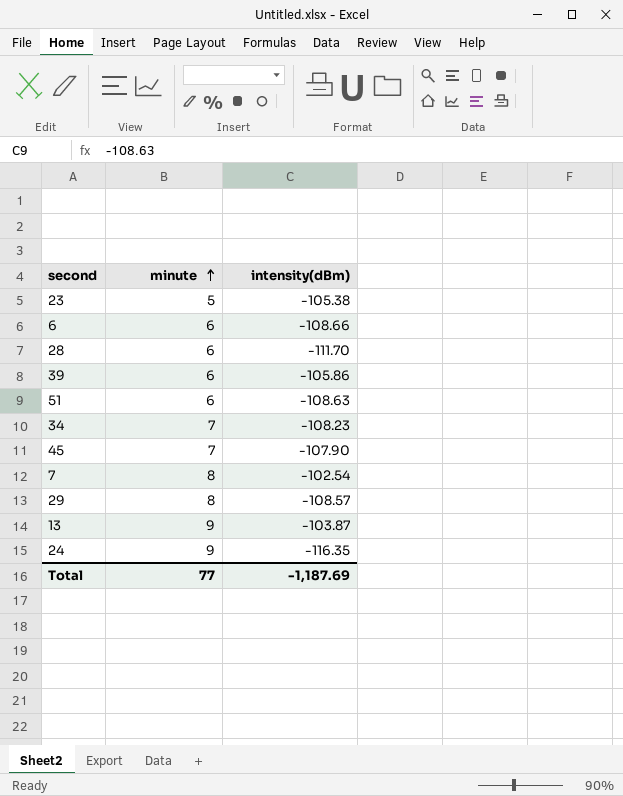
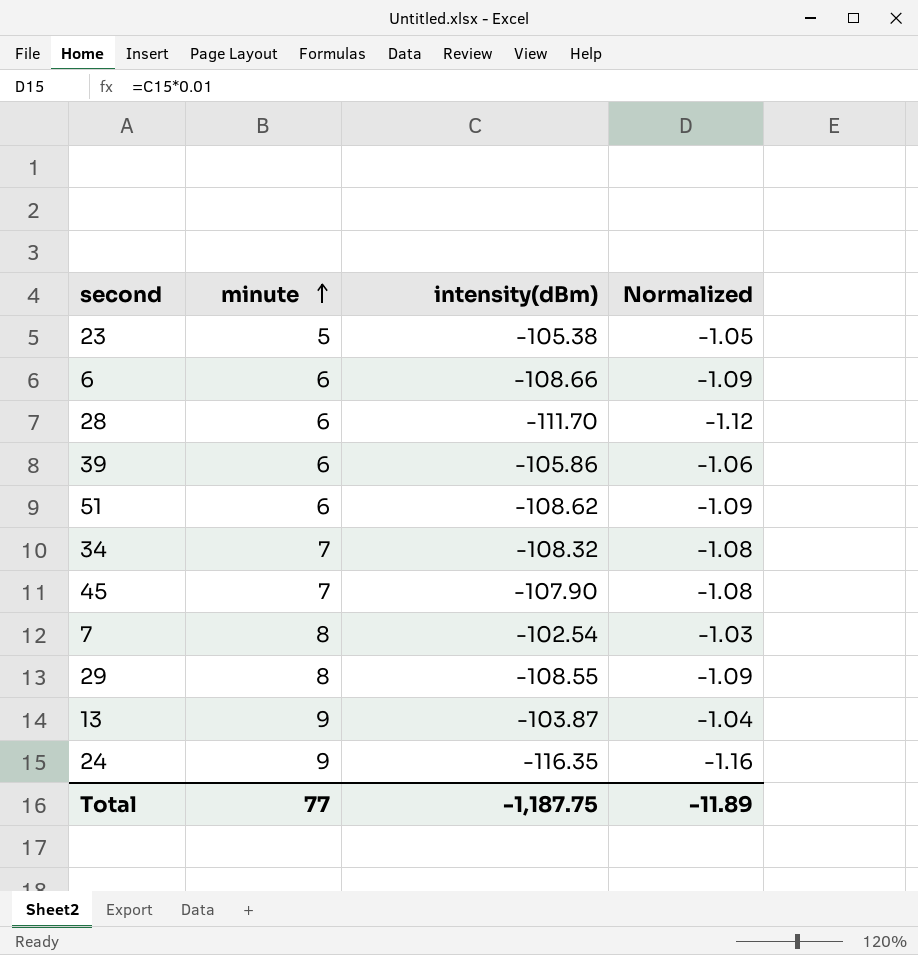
column Normalized | formula: none -> [intensity(dBm)] * 0.01
51 | intensity(dBm): -108.63 -> -108.62
34 | intensity(dBm): -108.23 -> -108.32
29 | intensity(dBm): -108.57 -> -108.55
Total | intensity(dBm): -1,187.69 -> -1,187.75

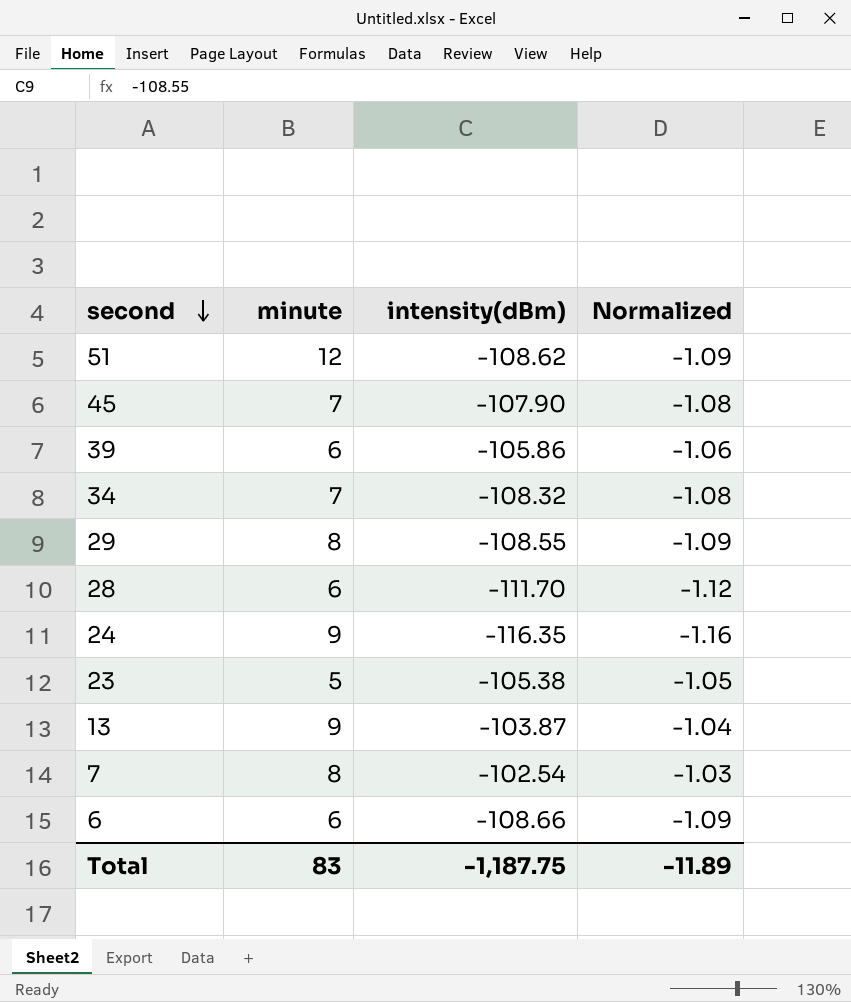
row order: minute ascending -> second descending
51 | minute: 6 -> 12
Total | minute: 77 -> 83

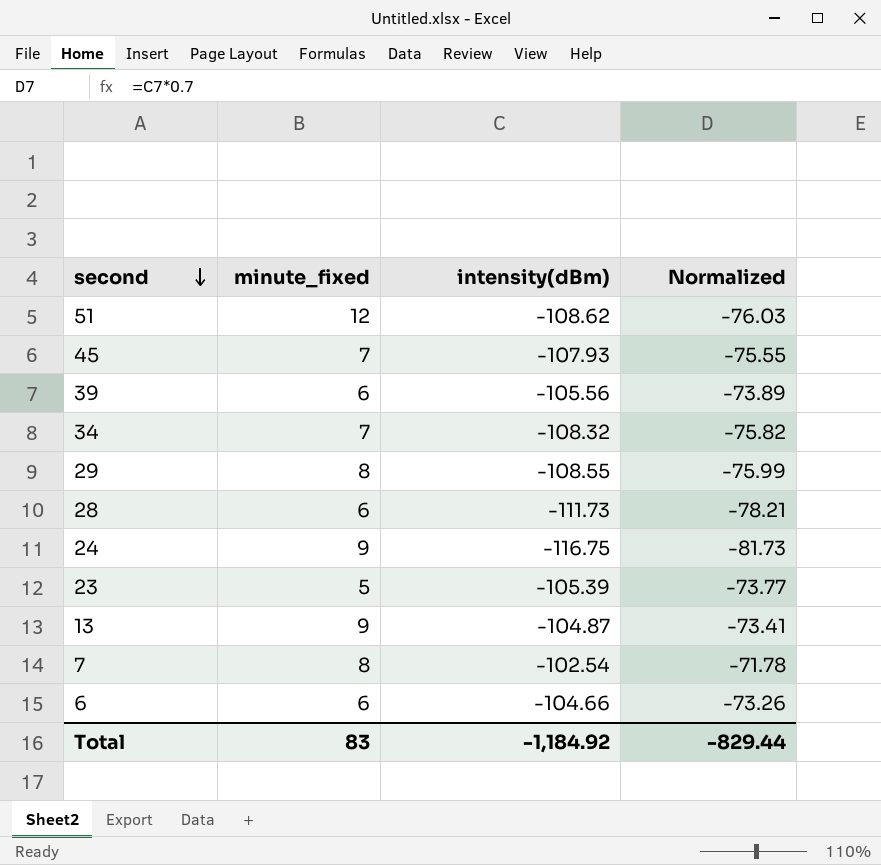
column name: minute -> minute_fixed
column Normalized | formula: [intensity(dBm)] * 0.01 -> [intensity(dBm)] * 0.7
45 | intensity(dBm): -107.90 -> -107.93
39 | intensity(dBm): -105.86 -> -105.56
28 | intensity(dBm): -111.70 -> -111.73
24 | intensity(dBm): -116.35 -> -116.75
23 | intensity(dBm): -105.38 -> -105.39
13 | intensity(dBm): -103.87 -> -104.87
6 | intensity(dBm): -108.66 -> -104.66
Total | intensity(dBm): -1,187.75 -> -1,184.92
Total | Normalized: -11.89 -> -829.44

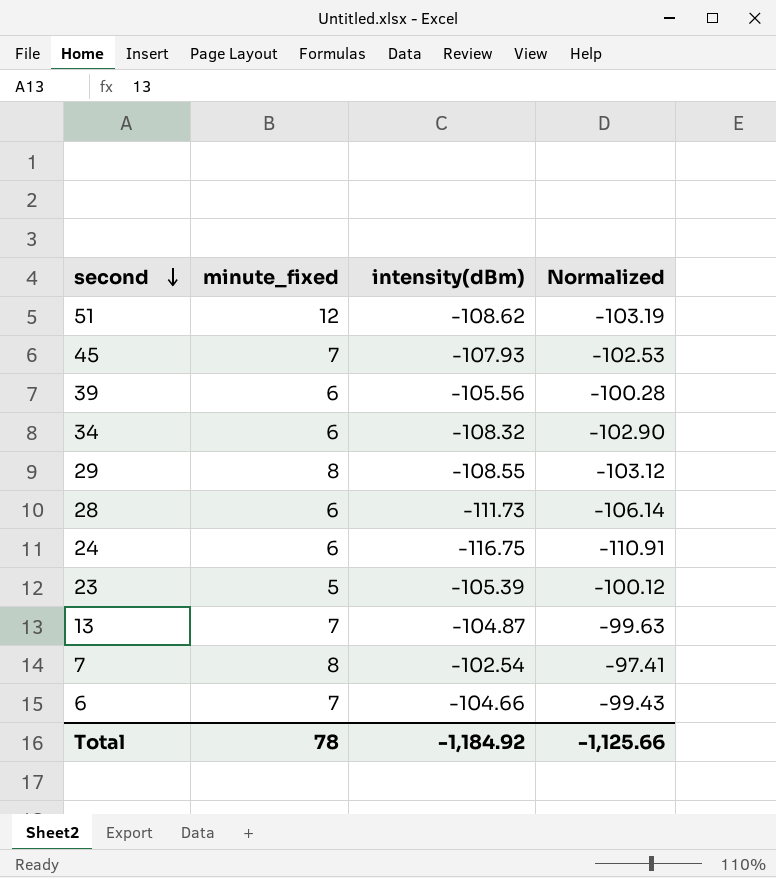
column Normalized | formula: [intensity(dBm)] * 0.7 -> [intensity(dBm)] * 0.95
34 | minute_fixed: 7 -> 6
24 | minute_fixed: 9 -> 6
13 | minute_fixed: 9 -> 7
6 | minute_fixed: 6 -> 7
Total | minute_fixed: 83 -> 78
Total | Normalized: -829.44 -> -1,125.66

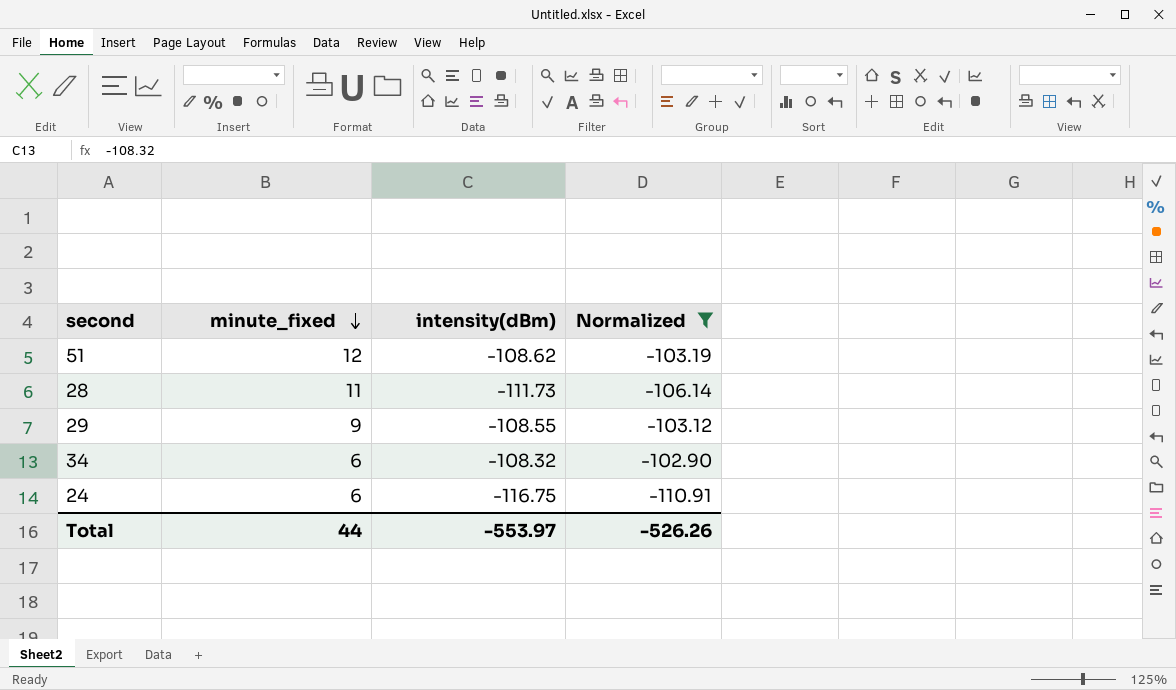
filter: none -> Normalized <= -102.90
row order: second descending -> minute_fixed descending
28 | minute_fixed: 6 -> 11
29 | minute_fixed: 8 -> 9
Total | minute_fixed: 78 -> 44
Total | intensity(dBm): -1,184.92 -> -553.97
Total | Normalized: -1,125.66 -> -526.26

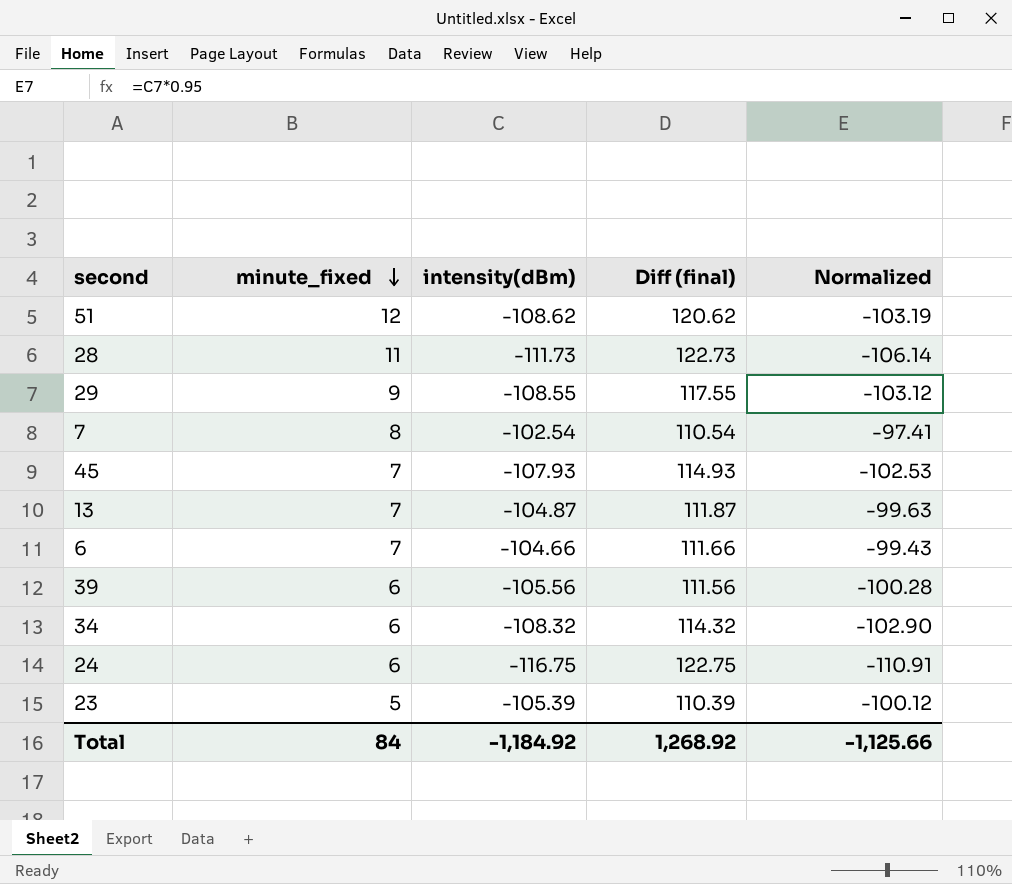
filter: Normalized <= -102.90 -> none
column Diff (final) | formula: none -> [minute_fixed] - [intensity(dBm)]
Total | minute_fixed: 44 -> 84
Total | intensity(dBm): -553.97 -> -1,184.92
Total | Normalized: -526.26 -> -1,125.66

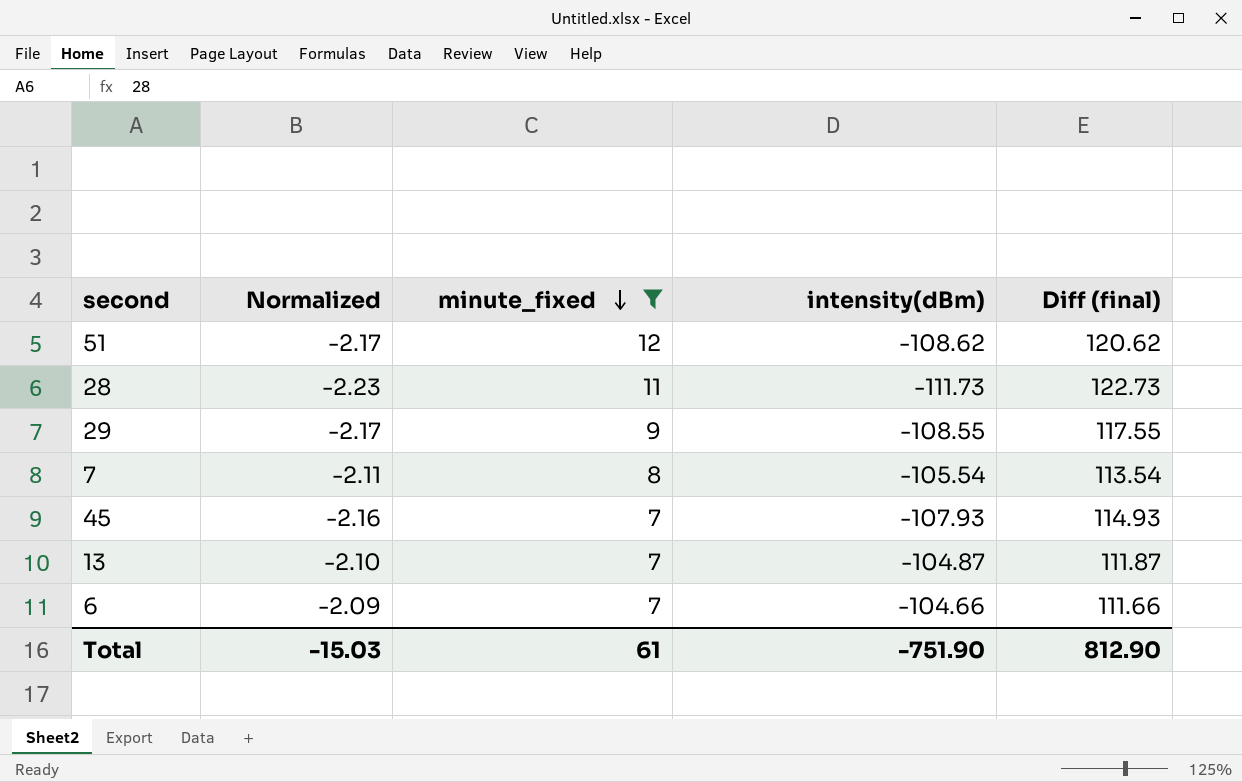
filter: none -> minute_fixed >= 7
column Normalized | formula: [intensity(dBm)] * 0.95 -> [intensity(dBm)] * 0.02
column Normalized | position: 5 -> 2
7 | intensity(dBm): -102.54 -> -105.54
7 | Diff (final): 110.54 -> 113.54
Total | Normalized: -1,125.66 -> -15.03
Total | minute_fixed: 84 -> 61
Total | intensity(dBm): -1,184.92 -> -751.90
Total | Diff (final): 1,268.92 -> 812.90

